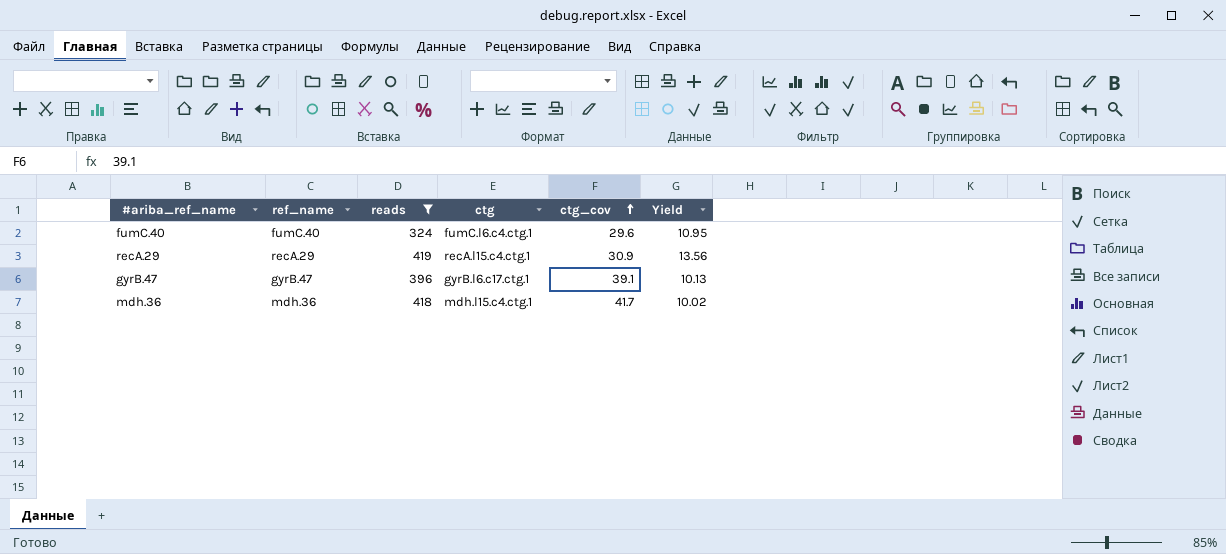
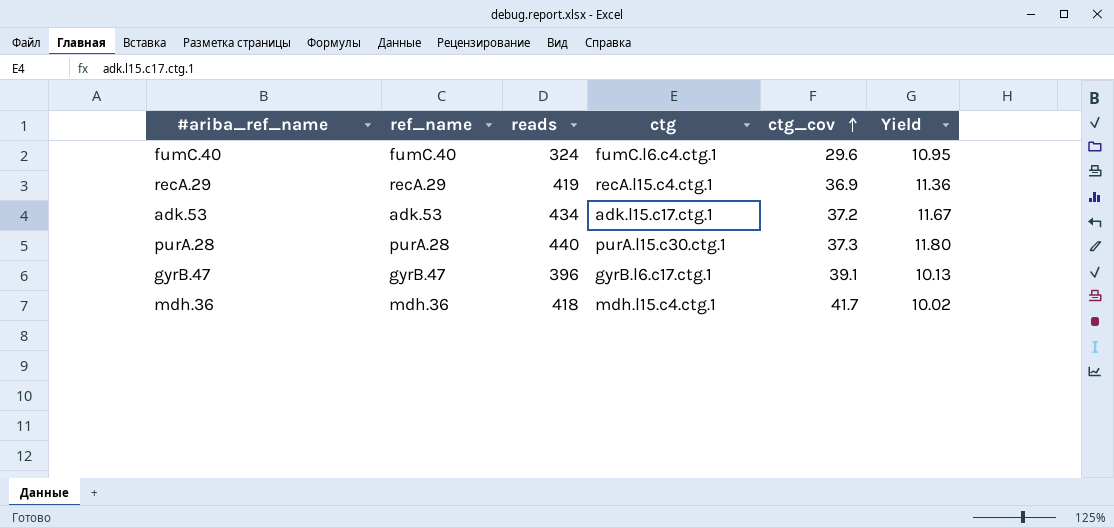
filter: reads <= 419 -> none
recA.29 | ctg_cov: 30.9 -> 36.9
recA.29 | Yield: 13.56 -> 11.36

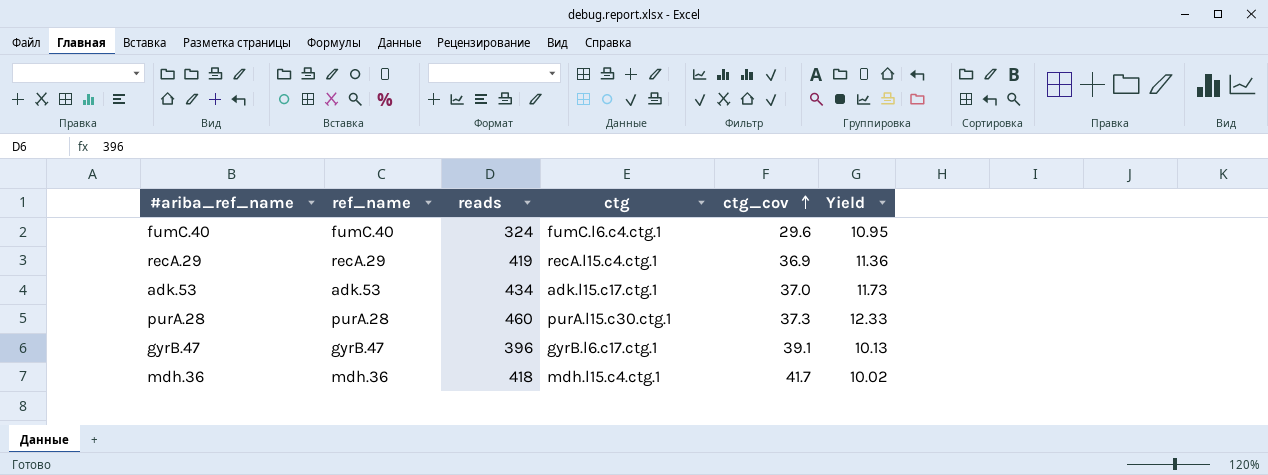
adk.53 | ctg_cov: 37.2 -> 37.0
adk.53 | Yield: 11.67 -> 11.73
purA.28 | reads: 440 -> 460
purA.28 | Yield: 11.80 -> 12.33

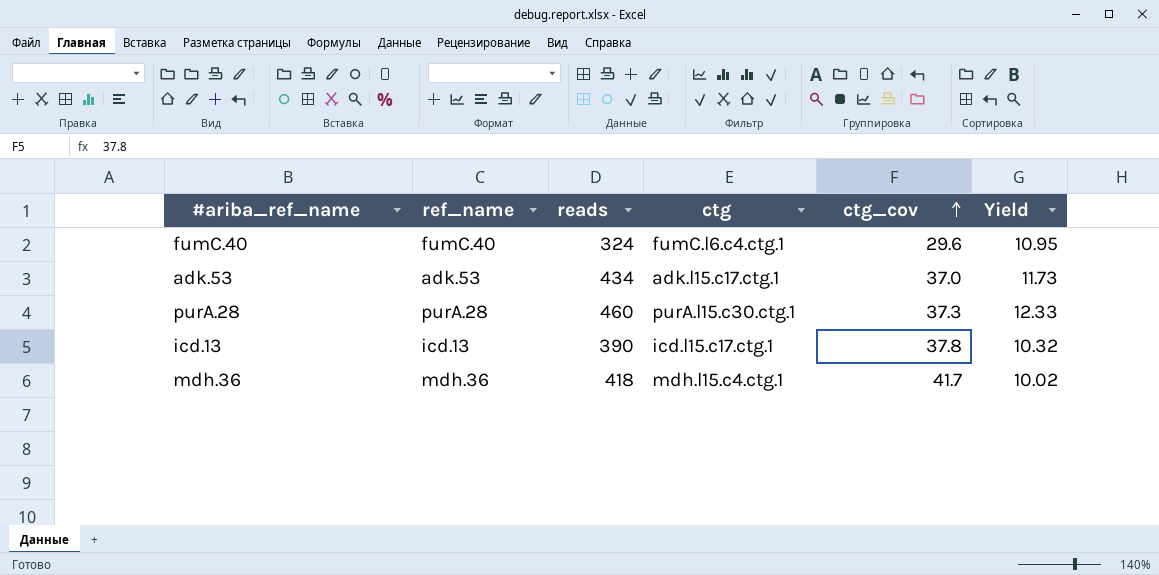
row recA.29: recA.29 | 419 | recA.l15.c4.ctg.1 | 36.9 | 11.36 -> none
row gyrB.47: gyrB.47 | 396 | gyrB.l6.c17.ctg.1 | 39.1 | 10.13 -> none
row icd.13: none -> icd.13 | 390 | icd.l15.c17.ctg.1 | 37.8 | 10.32

